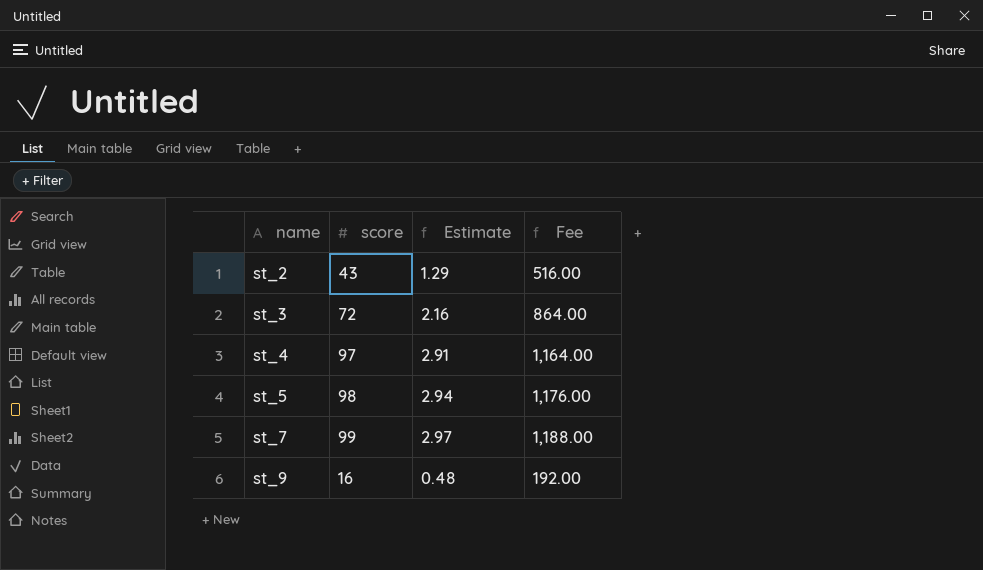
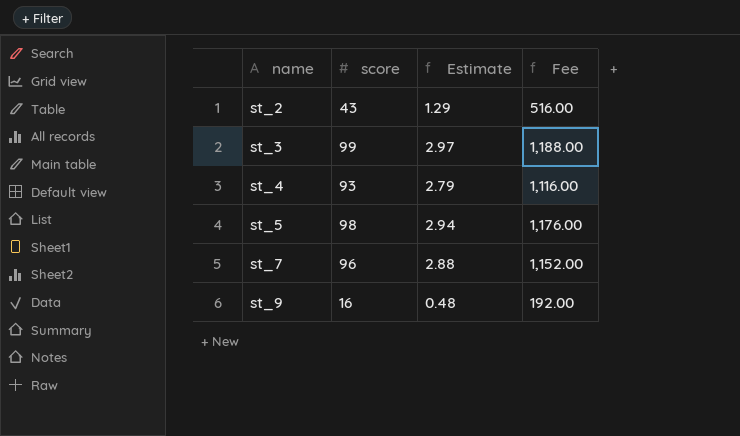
st_3 | score: 72 -> 99
st_3 | Estimate: 2.16 -> 2.97
st_3 | Fee: 864.00 -> 1,188.00
st_4 | score: 97 -> 93
st_4 | Estimate: 2.91 -> 2.79
st_4 | Fee: 1,164.00 -> 1,116.00
st_7 | score: 99 -> 96
st_7 | Estimate: 2.97 -> 2.88
st_7 | Fee: 1,188.00 -> 1,152.00

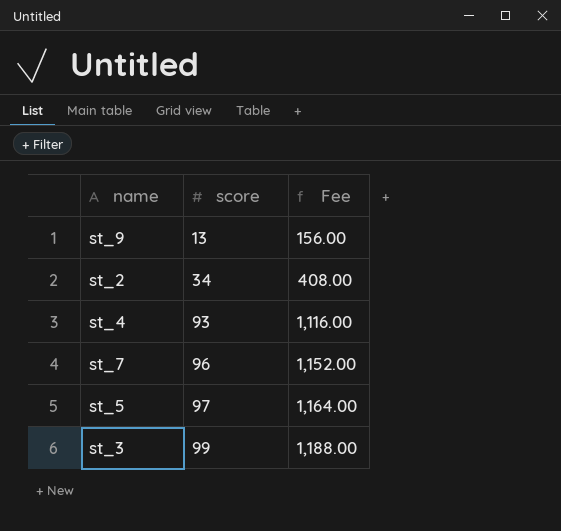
row order: name ascending -> score ascending
column Estimate | formula: [score] * 0.03 -> none
st_9 | score: 16 -> 13
st_9 | Fee: 192.00 -> 156.00
st_2 | score: 43 -> 34
st_2 | Fee: 516.00 -> 408.00
st_5 | score: 98 -> 97
st_5 | Fee: 1,176.00 -> 1,164.00

